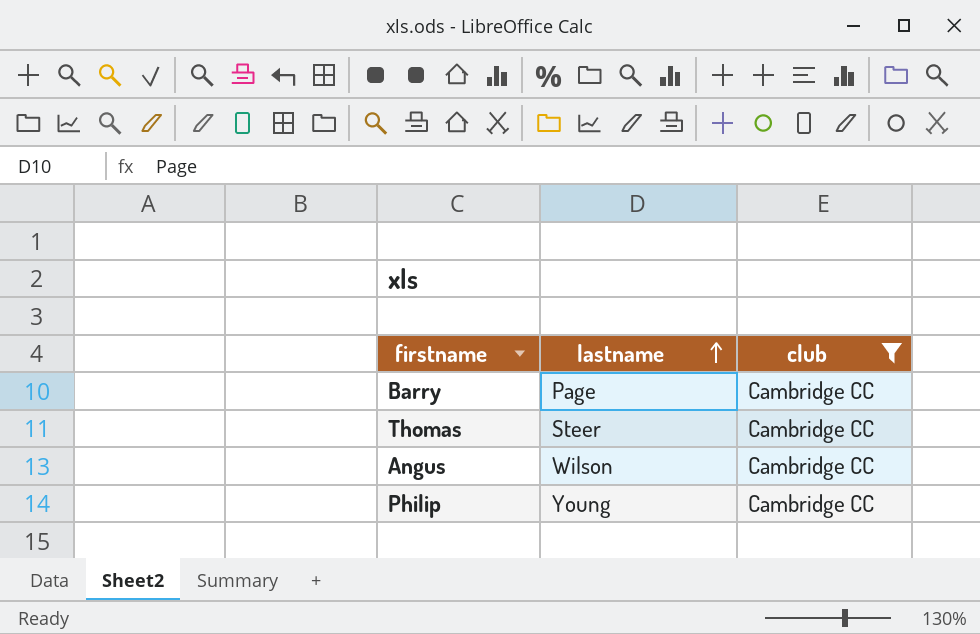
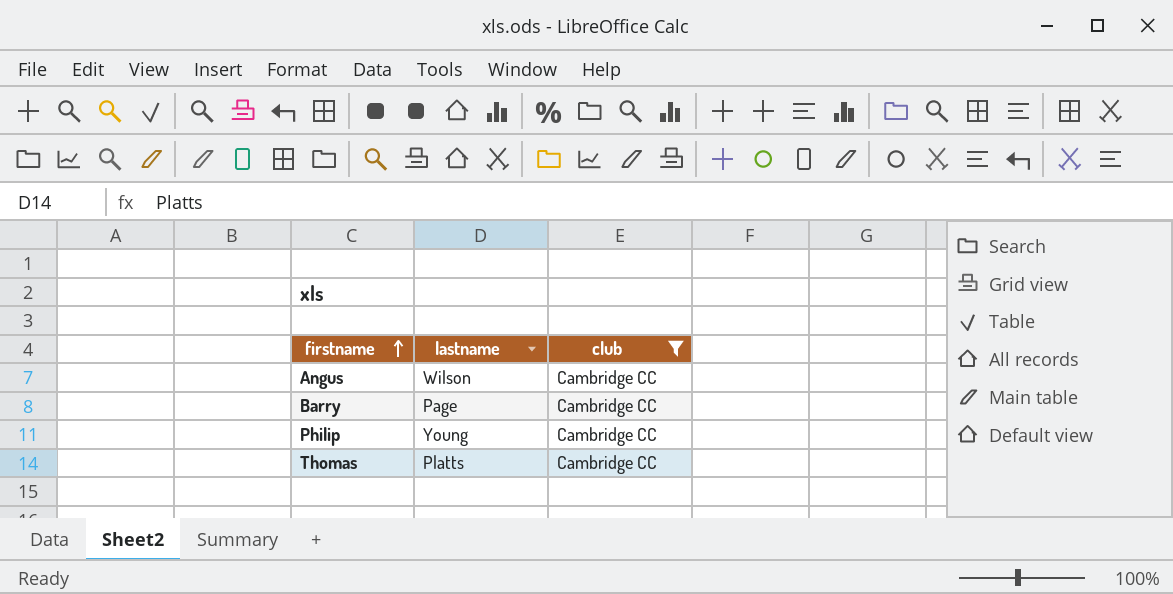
row order: lastname ascending -> firstname ascending
Thomas | lastname: Steer -> Platts

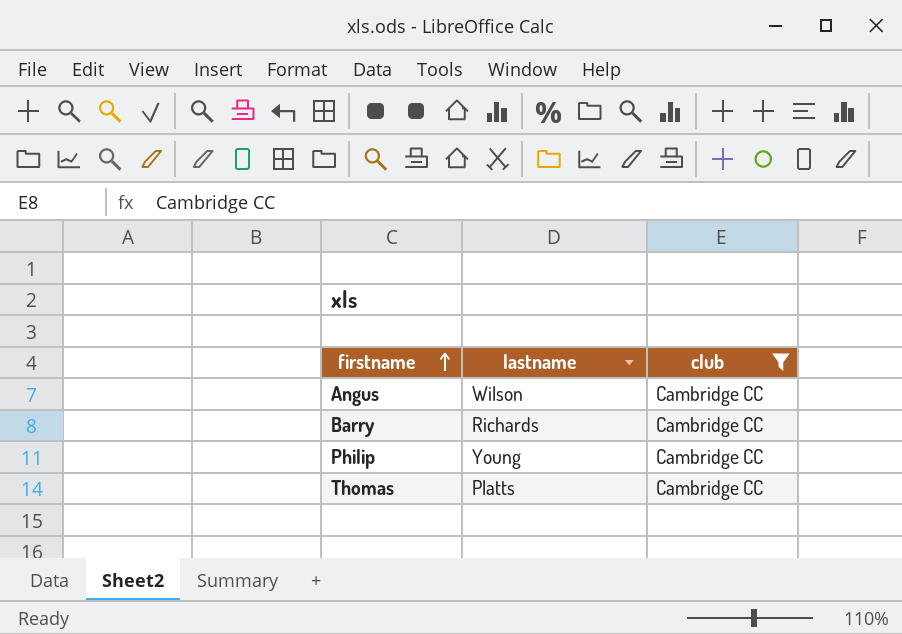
Barry | lastname: Page -> Richards

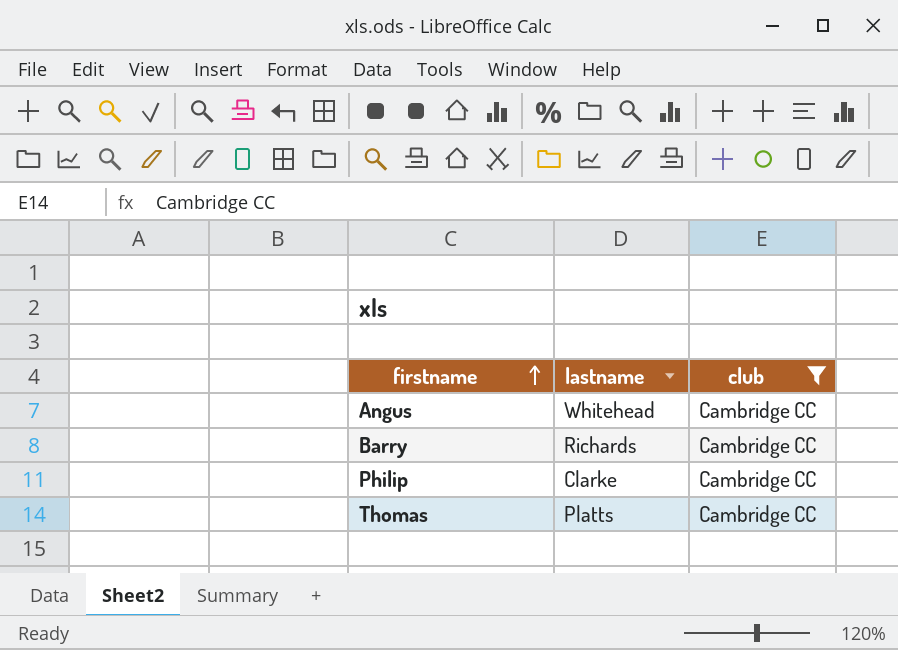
Angus | lastname: Wilson -> Whitehead
Philip | lastname: Young -> Clarke

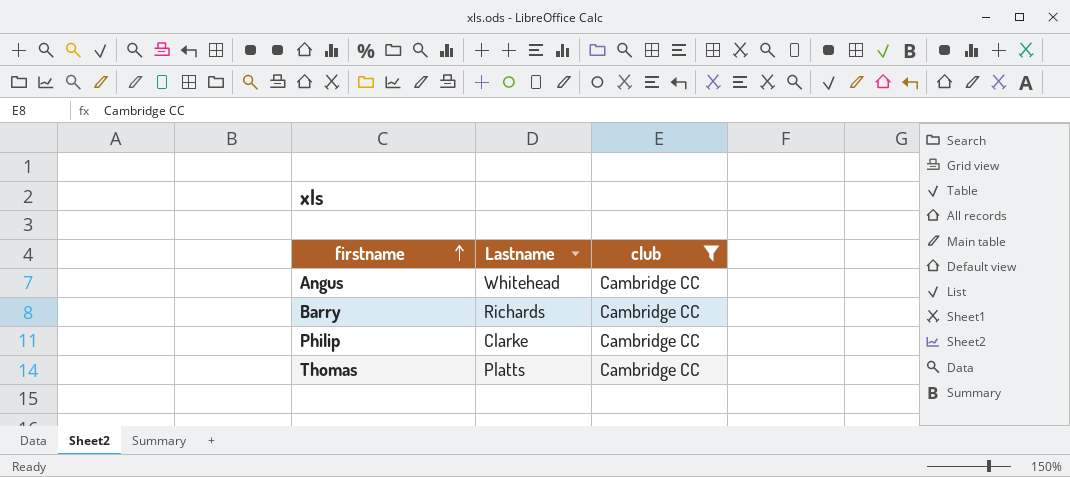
column name: lastname -> Lastname

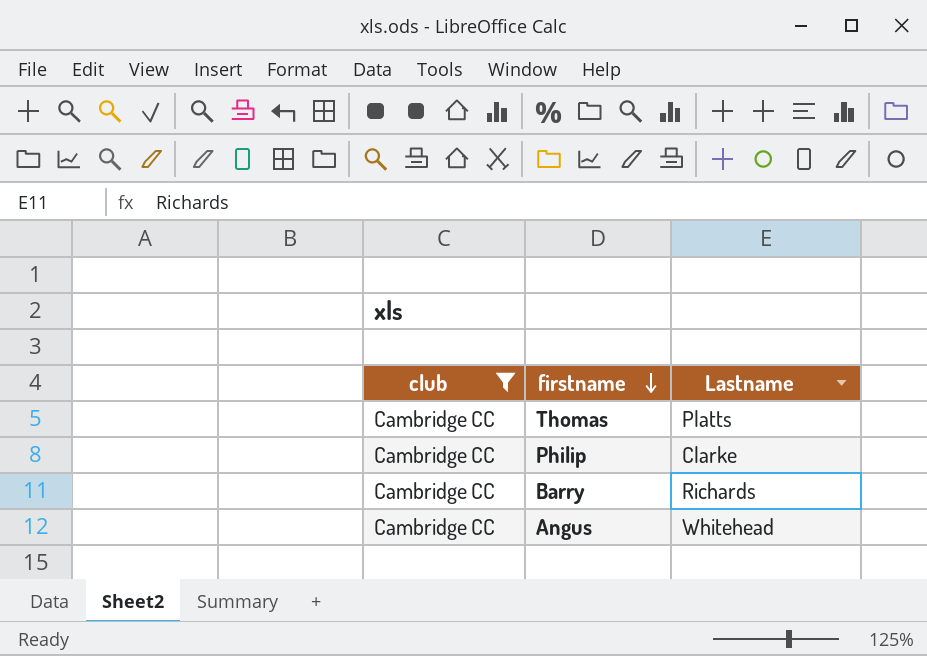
row order: firstname ascending -> firstname descending
column club | position: 3 -> 1

